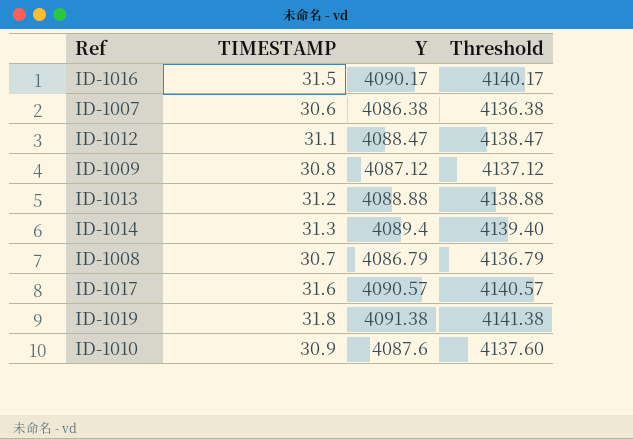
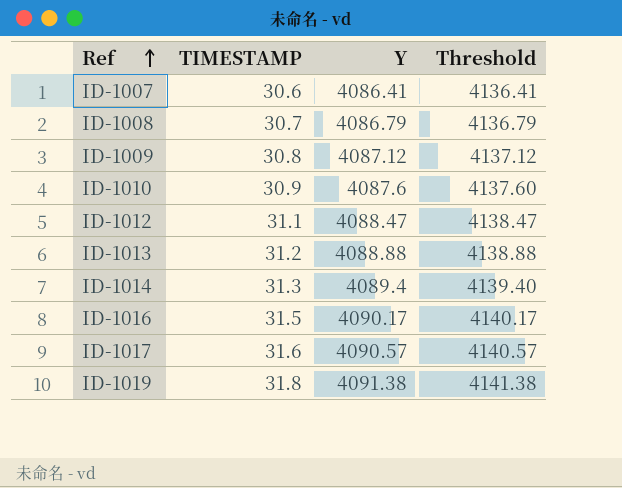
row order: none -> Ref ascending
ID-1007 | Y: 4086.38 -> 4086.41
ID-1007 | Threshold: 4136.38 -> 4136.41

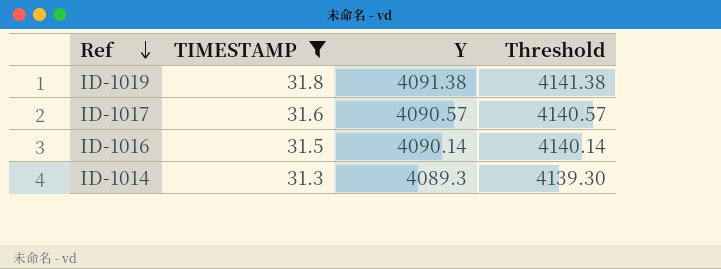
filter: none -> TIMESTAMP >= 31.3
row order: Ref ascending -> Ref descending
ID-1016 | Y: 4090.17 -> 4090.14
ID-1016 | Threshold: 4140.17 -> 4140.14
ID-1014 | Y: 4089.4 -> 4089.3
ID-1014 | Threshold: 4139.40 -> 4139.30

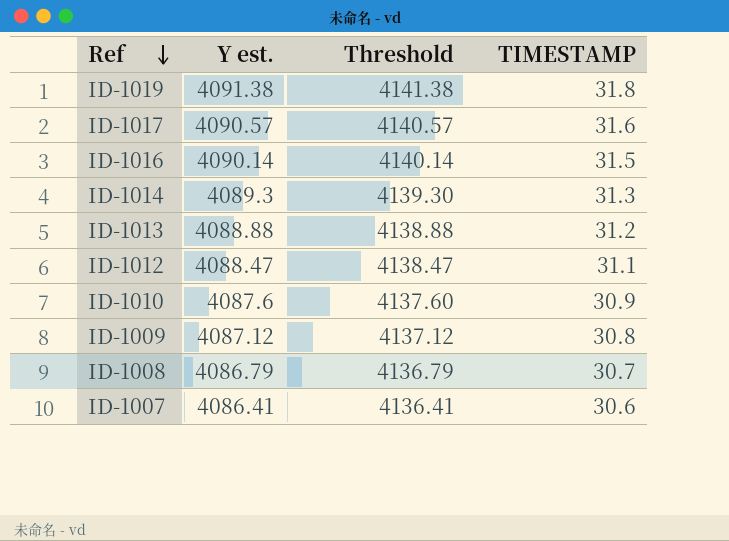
filter: TIMESTAMP >= 31.3 -> none
column name: Y -> Y est.
column TIMESTAMP | position: 2 -> 4

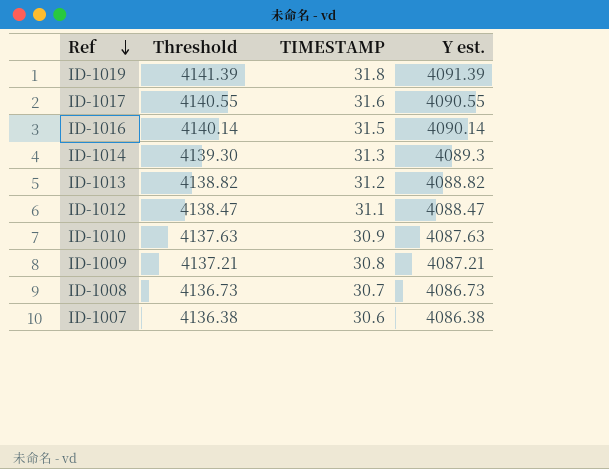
column Y est. | position: 2 -> 4
ID-1019 | Threshold: 4141.38 -> 4141.39
ID-1019 | Y est.: 4091.38 -> 4091.39
ID-1017 | Threshold: 4140.57 -> 4140.55
ID-1017 | Y est.: 4090.57 -> 4090.55
ID-1013 | Threshold: 4138.88 -> 4138.82
ID-1013 | Y est.: 4088.88 -> 4088.82
ID-1010 | Threshold: 4137.60 -> 4137.63
ID-1010 | Y est.: 4087.6 -> 4087.63
ID-1009 | Threshold: 4137.12 -> 4137.21
ID-1009 | Y est.: 4087.12 -> 4087.21
ID-1008 | Threshold: 4136.79 -> 4136.73
ID-1008 | Y est.: 4086.79 -> 4086.73
ID-1007 | Threshold: 4136.41 -> 4136.38
ID-1007 | Y est.: 4086.41 -> 4086.38

